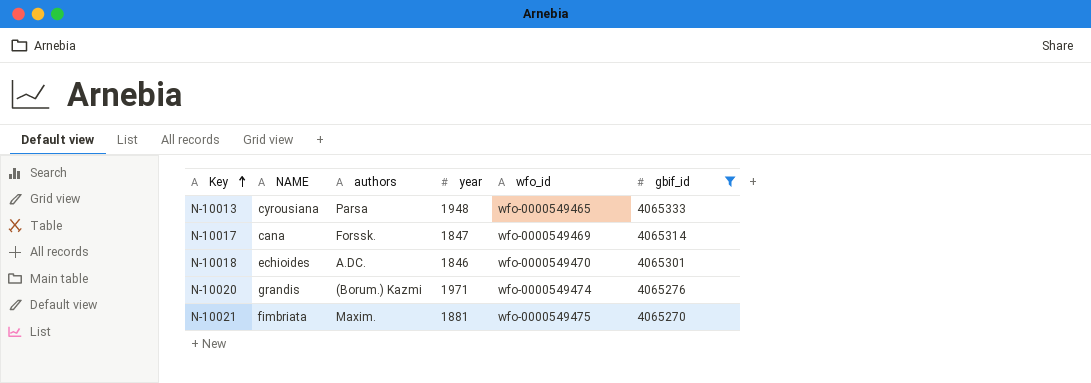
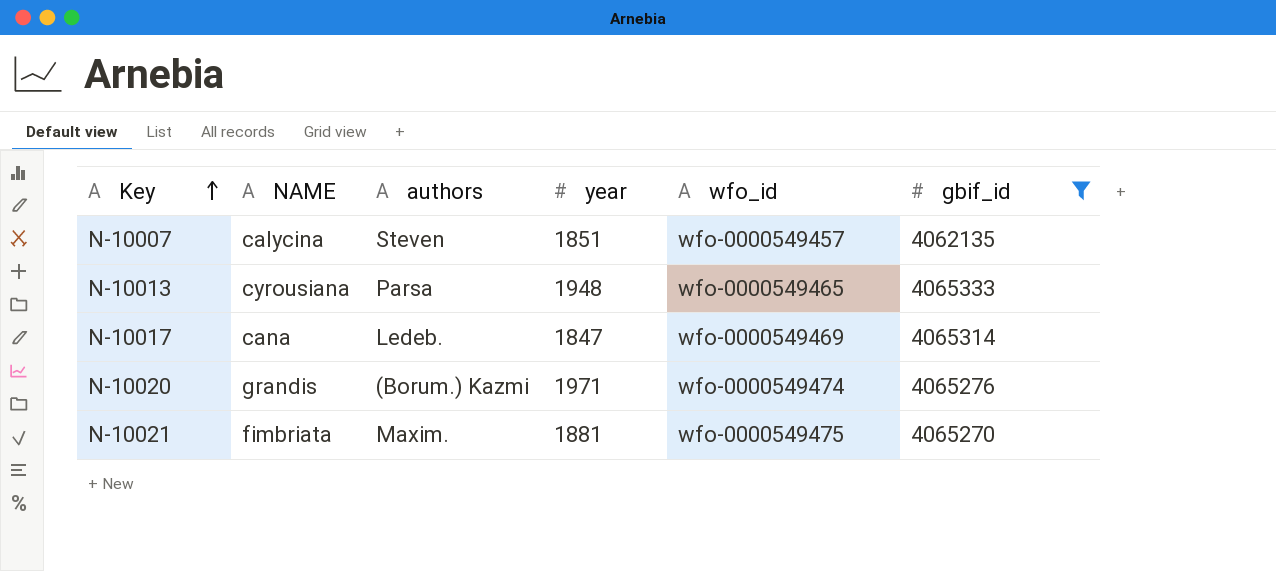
row N-10018: echioides | A.DC. | 1846 | wfo-0000549470 | 4065301 -> none
row N-10007: none -> calycina | Steven | 1851 | wfo-0000549457 | 4062135
N-10017 | authors: Forssk. -> Ledeb.

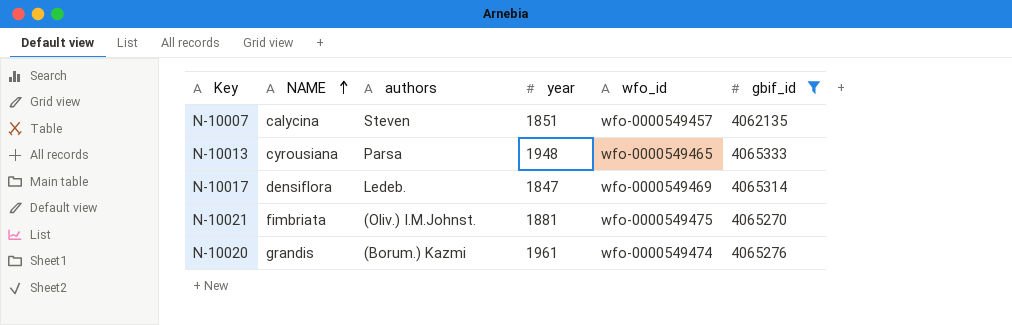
row order: Key ascending -> NAME ascending
N-10017 | NAME: cana -> densiflora
N-10021 | authors: Maxim. -> (Oliv.) I.M.Johnst.
N-10020 | year: 1971 -> 1961

